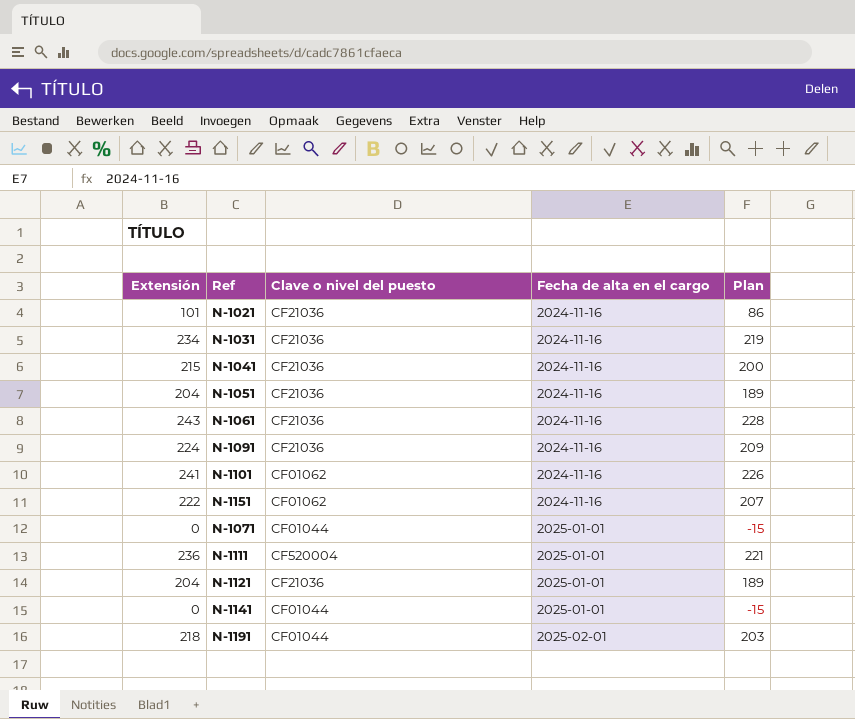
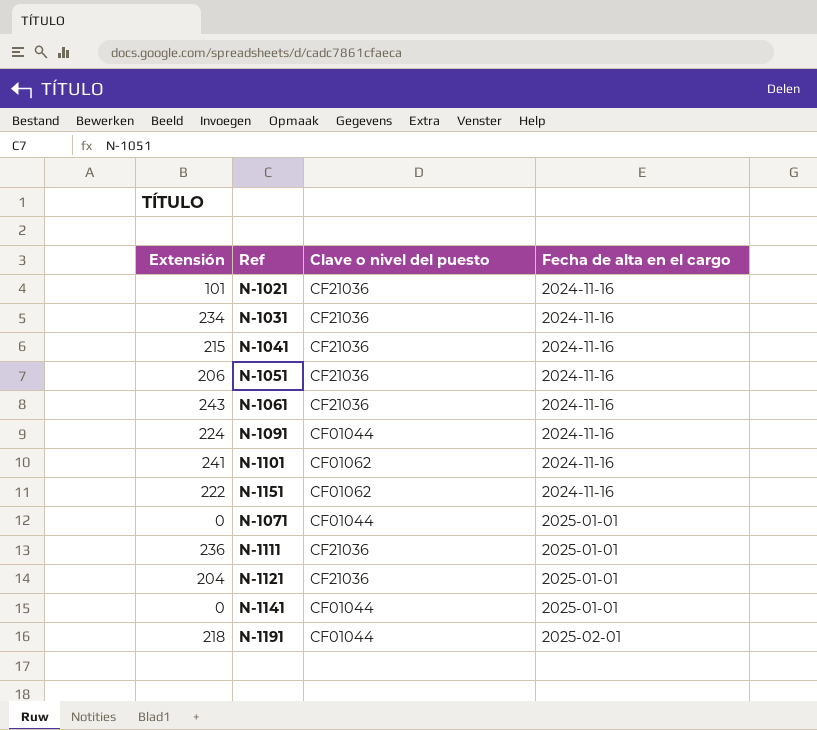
column Plan | formula: [Extensión] - 15 -> none
N-1051 | Extensión: 204 -> 206
N-1091 | Clave o nivel del puesto: CF21036 -> CF01044
N-1111 | Clave o nivel del puesto: CF520004 -> CF21036

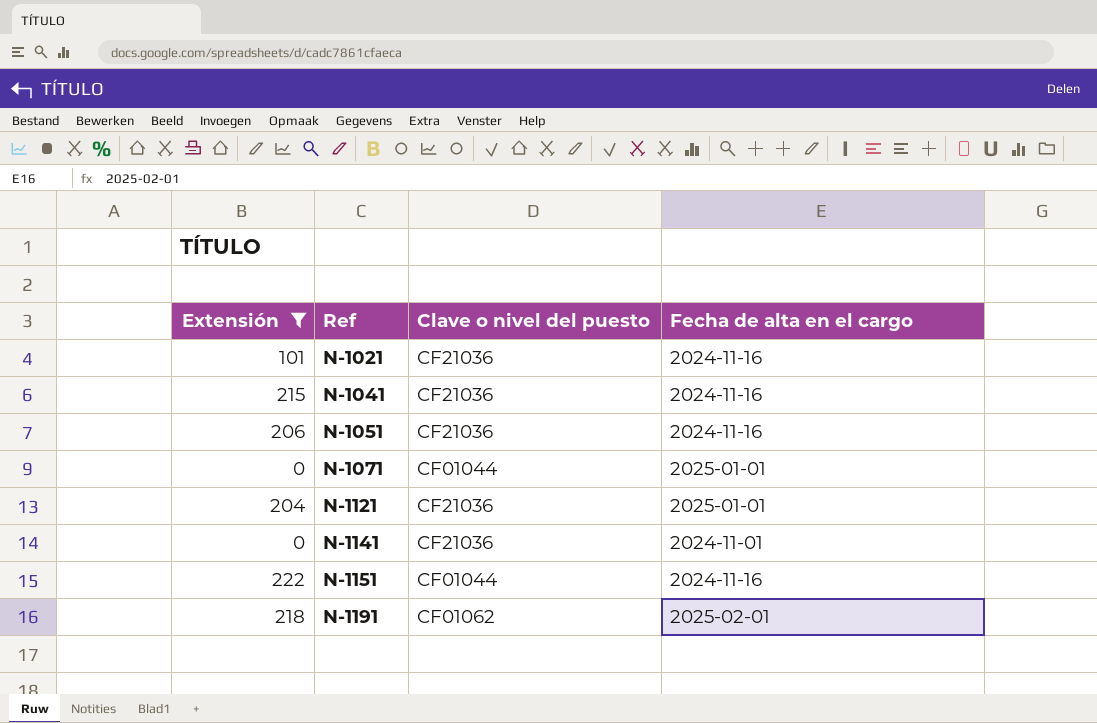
filter: none -> Extensión <= 222
row order: Fecha de alta en el cargo ascending -> Ref ascending
N-1141 | Clave o nivel del puesto: CF01044 -> CF21036
N-1141 | Fecha de alta en el cargo: 2025-01-01 -> 2024-11-01
N-1151 | Clave o nivel del puesto: CF01062 -> CF01044
N-1191 | Clave o nivel del puesto: CF01044 -> CF01062

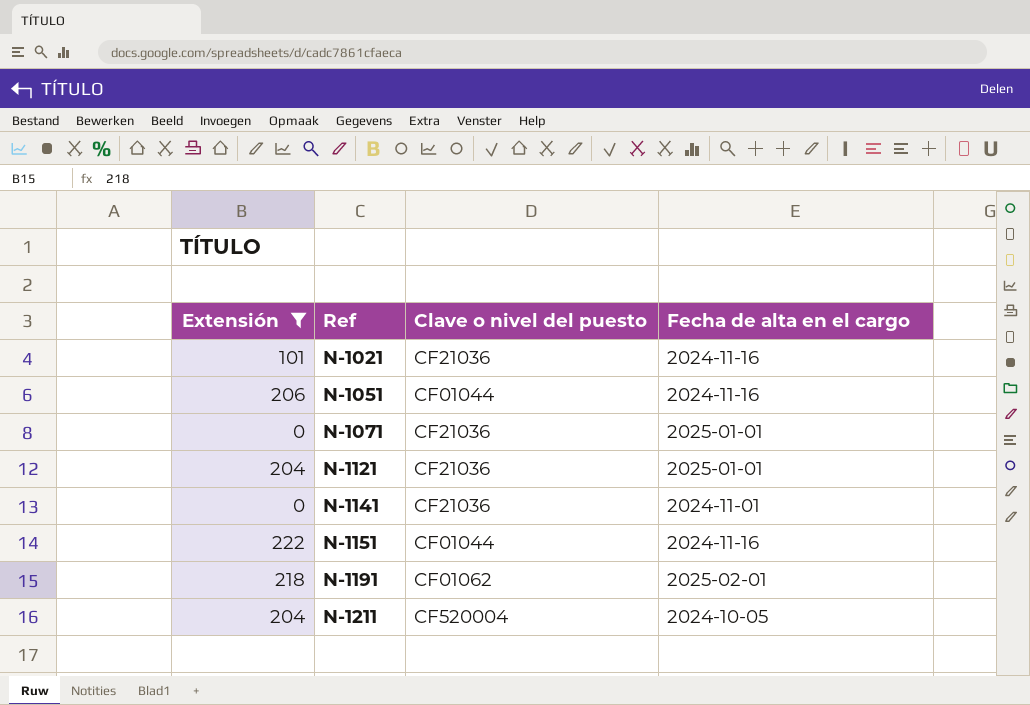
row N-1041: 215 | CF21036 | 2024-11-16 -> none
N-1051 | Clave o nivel del puesto: CF21036 -> CF01044
N-1071 | Clave o nivel del puesto: CF01044 -> CF21036
row N-1211: none -> 204 | CF520004 | 2024-10-05

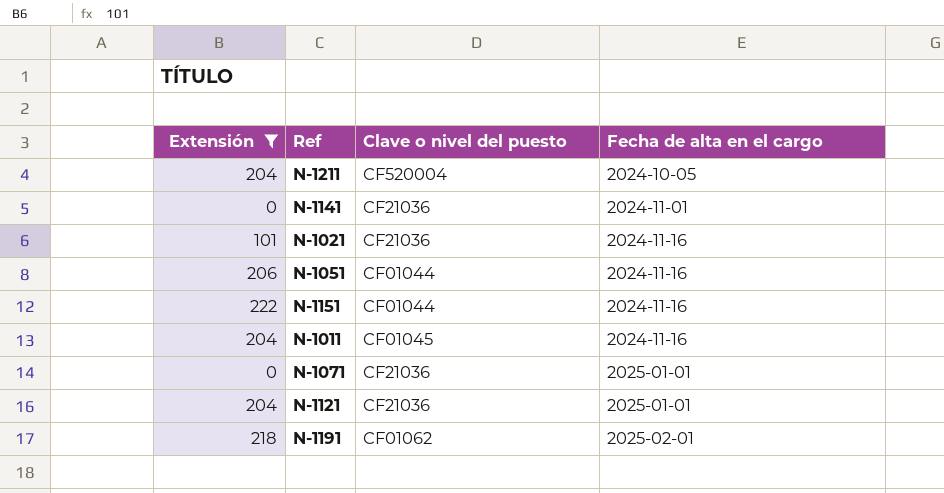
row order: Ref ascending -> Fecha de alta en el cargo ascending
row N-1011: none -> 204 | CF01045 | 2024-11-16

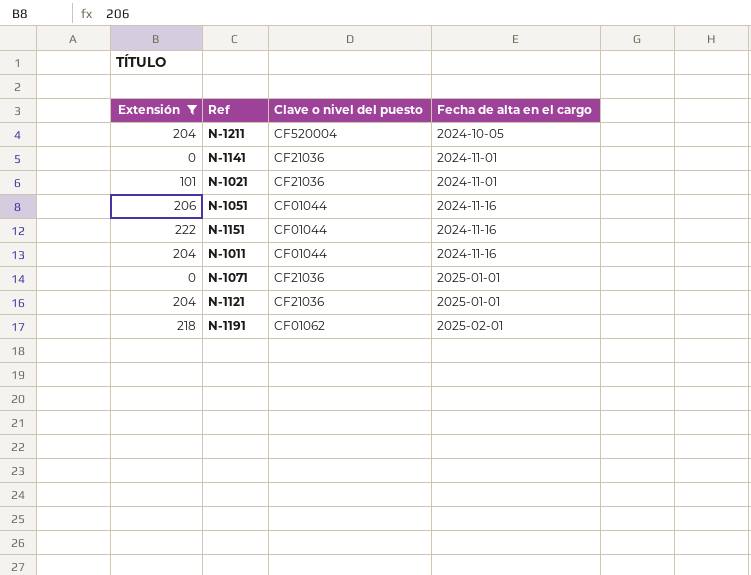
N-1021 | Fecha de alta en el cargo: 2024-11-16 -> 2024-11-01
N-1011 | Clave o nivel del puesto: CF01045 -> CF01044

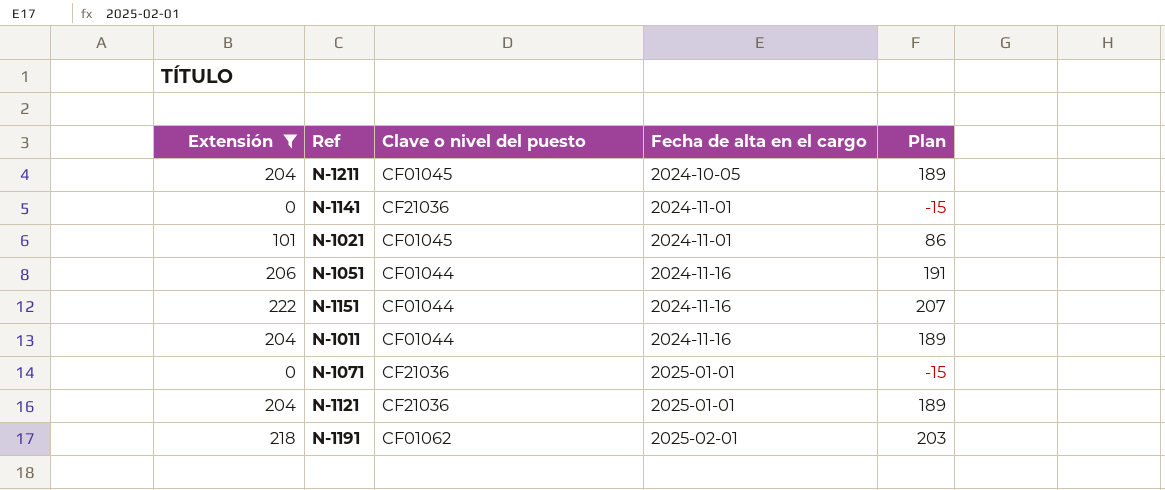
column Plan | formula: none -> [Extensión] - 15
N-1211 | Clave o nivel del puesto: CF520004 -> CF01045
N-1021 | Clave o nivel del puesto: CF21036 -> CF01045

